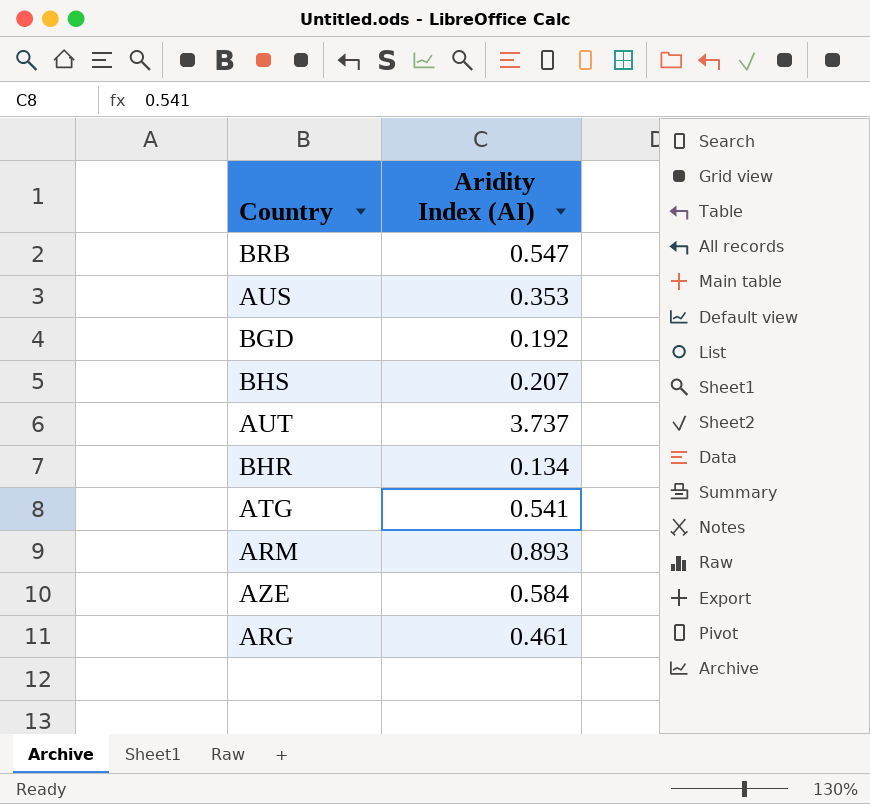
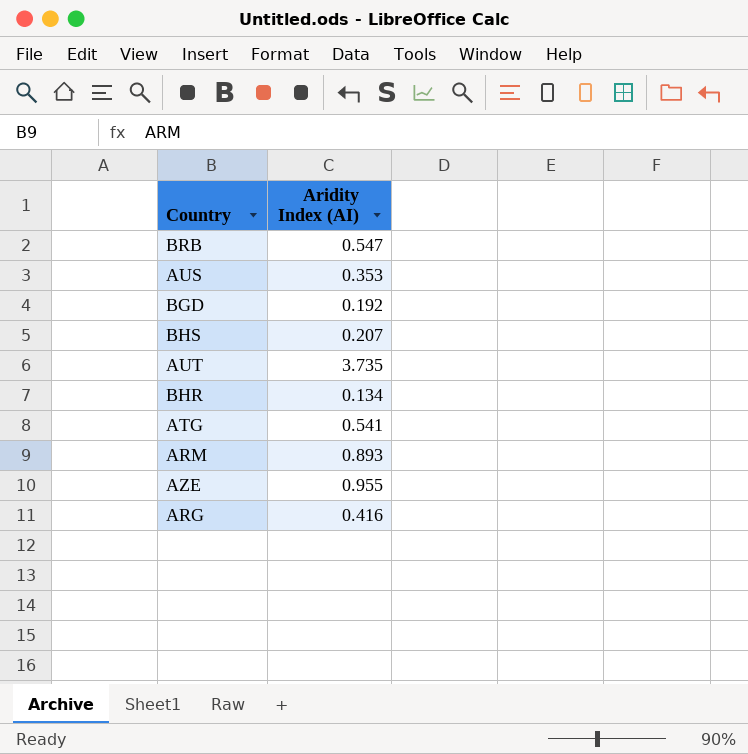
AUT | Aridity Index (AI): 3.737 -> 3.735
AZE | Aridity Index (AI): 0.584 -> 0.955
ARG | Aridity Index (AI): 0.461 -> 0.416

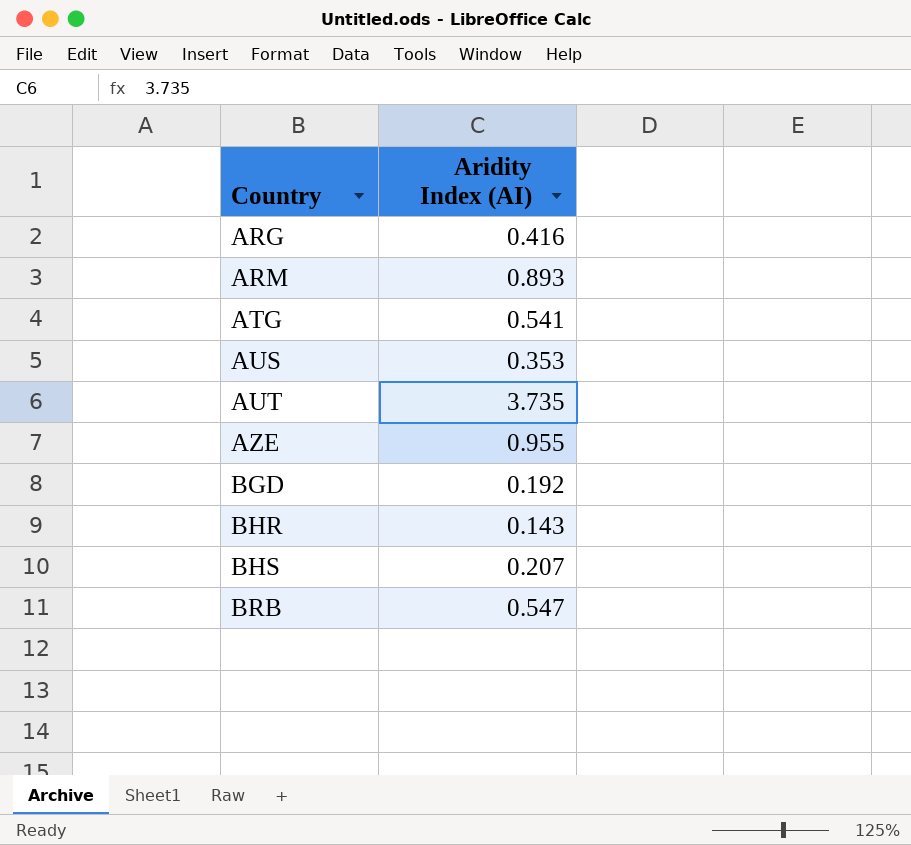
row order: none -> Country ascending
BHR | Aridity Index (AI): 0.134 -> 0.143

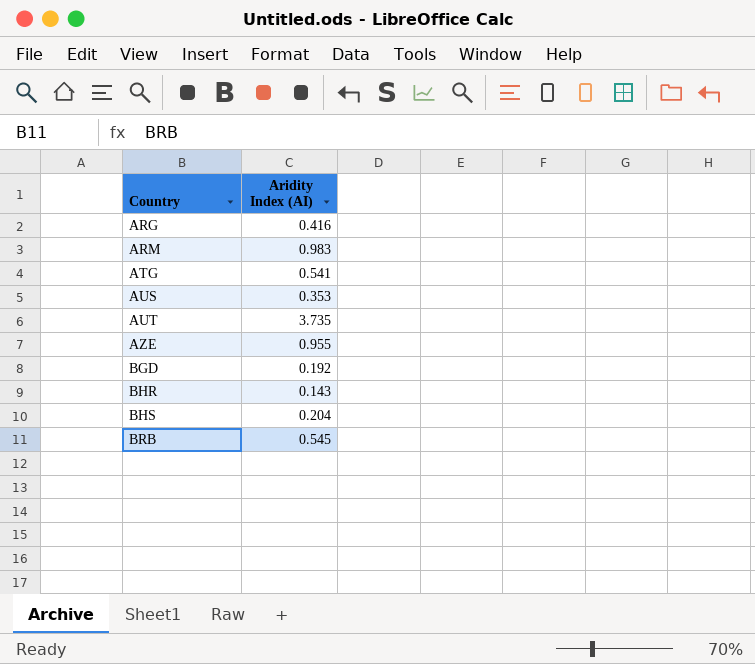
ARM | Aridity Index (AI): 0.893 -> 0.983
BHS | Aridity Index (AI): 0.207 -> 0.204
BRB | Aridity Index (AI): 0.547 -> 0.545

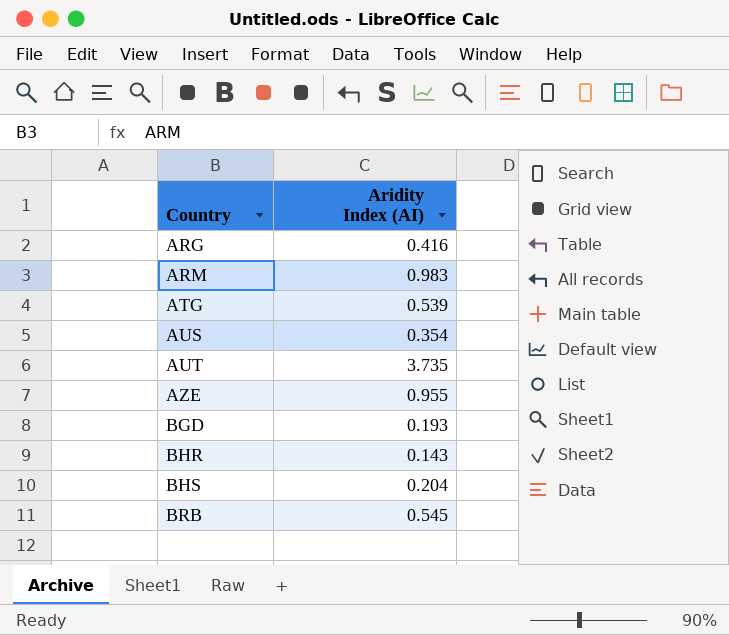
ATG | Aridity Index (AI): 0.541 -> 0.539
AUS | Aridity Index (AI): 0.353 -> 0.354
BGD | Aridity Index (AI): 0.192 -> 0.193

